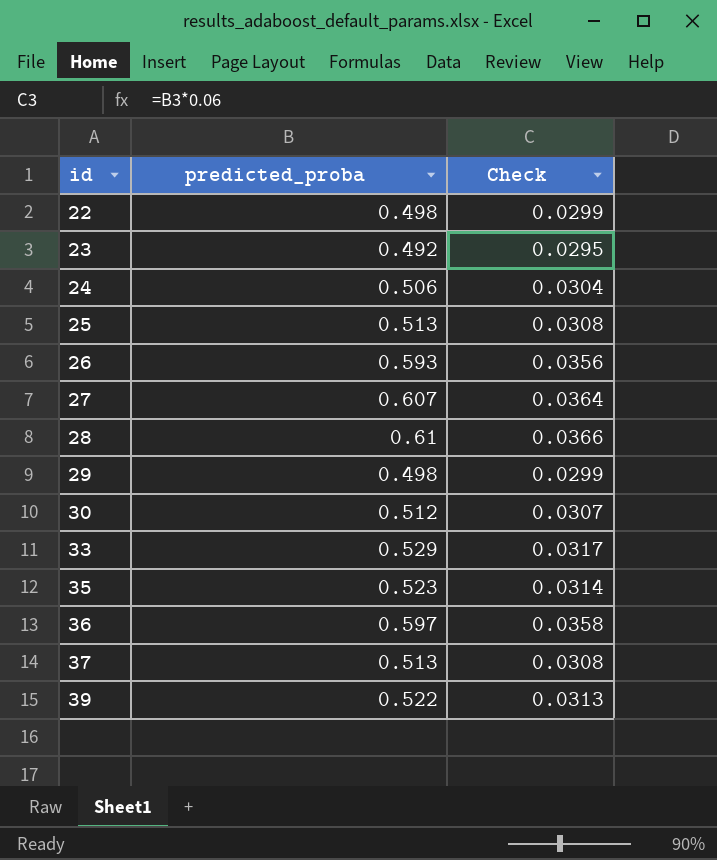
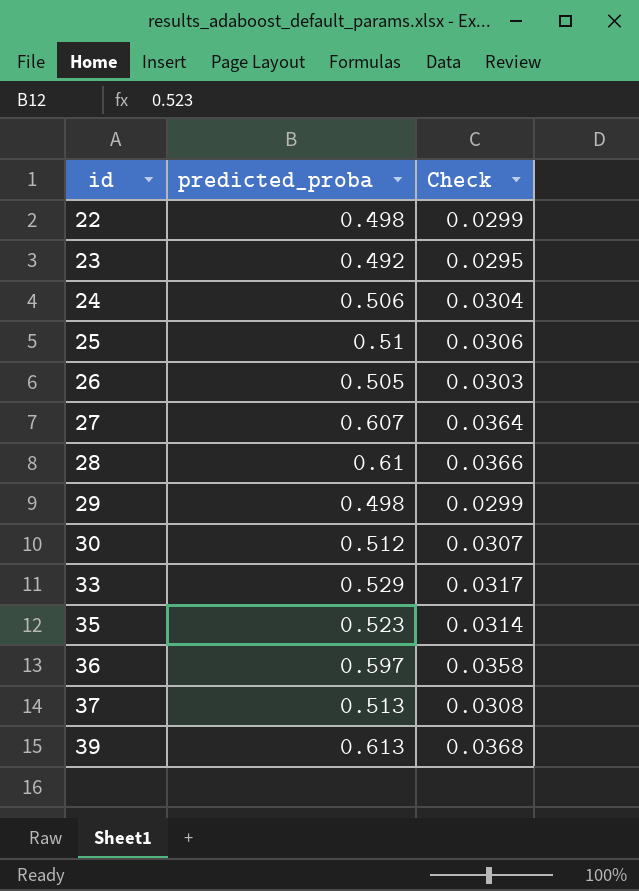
25 | predicted_proba: 0.513 -> 0.51
25 | Check: 0.0308 -> 0.0306
26 | predicted_proba: 0.593 -> 0.505
26 | Check: 0.0356 -> 0.0303
39 | predicted_proba: 0.522 -> 0.613
39 | Check: 0.0313 -> 0.0368

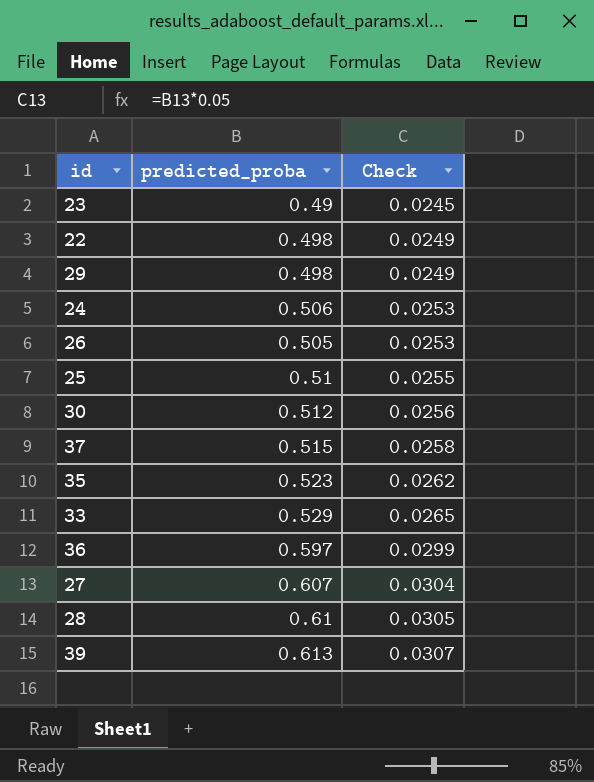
row order: id ascending -> Check ascending
column Check | formula: [predicted_proba] * 0.06 -> [predicted_proba] * 0.05
23 | predicted_proba: 0.492 -> 0.49
37 | predicted_proba: 0.513 -> 0.515

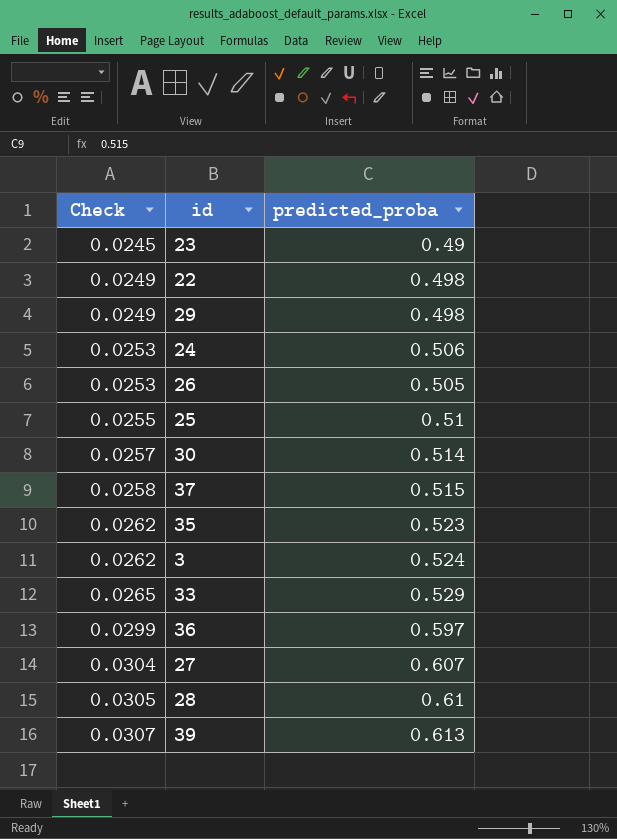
column Check | position: 3 -> 1
30 | Check: 0.0256 -> 0.0257
30 | predicted_proba: 0.512 -> 0.514
row 3: none -> 0.0262 | 0.524

